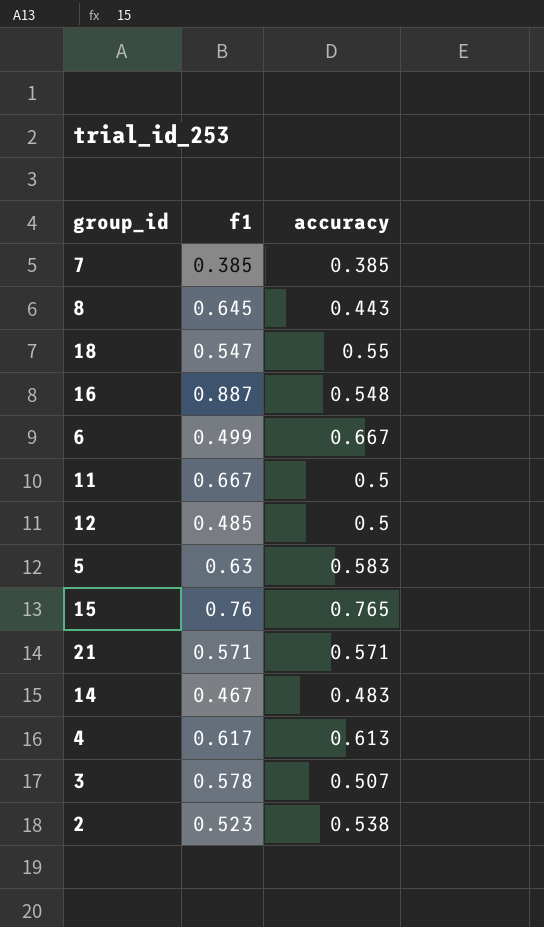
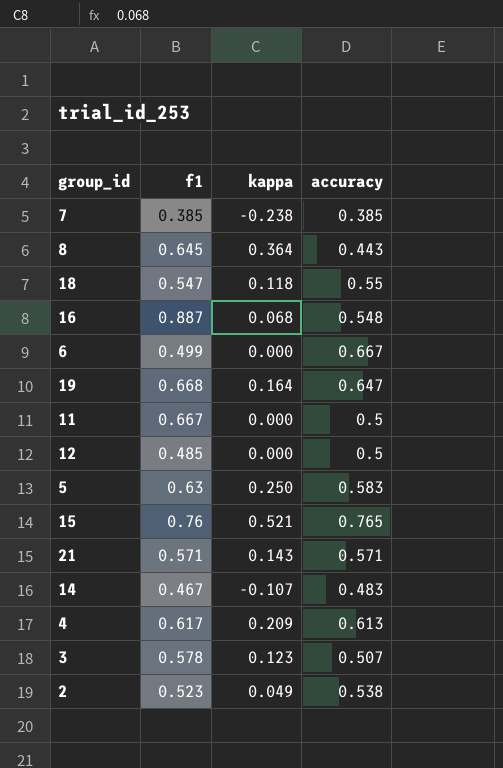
column kappa | position: none -> 3
row 19: none -> 0.668 | 0.164 | 0.647

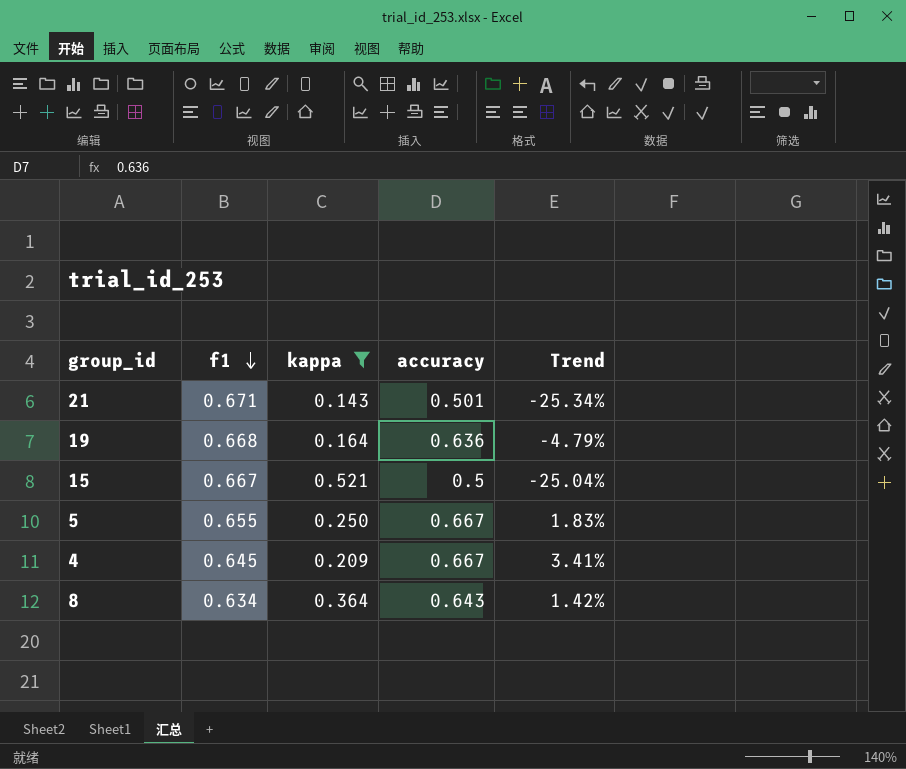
filter: none -> kappa >= 0.143
row order: none -> f1 descending
column Trend | formula: none -> ([accuracy] - [f1]) / [f1]
21 | f1: 0.571 -> 0.671
21 | accuracy: 0.571 -> 0.501
19 | accuracy: 0.647 -> 0.636
15 | f1: 0.76 -> 0.667
15 | accuracy: 0.765 -> 0.5
5 | f1: 0.63 -> 0.655
5 | accuracy: 0.583 -> 0.667
4 | f1: 0.617 -> 0.645
4 | accuracy: 0.613 -> 0.667
8 | f1: 0.645 -> 0.634
8 | accuracy: 0.443 -> 0.643

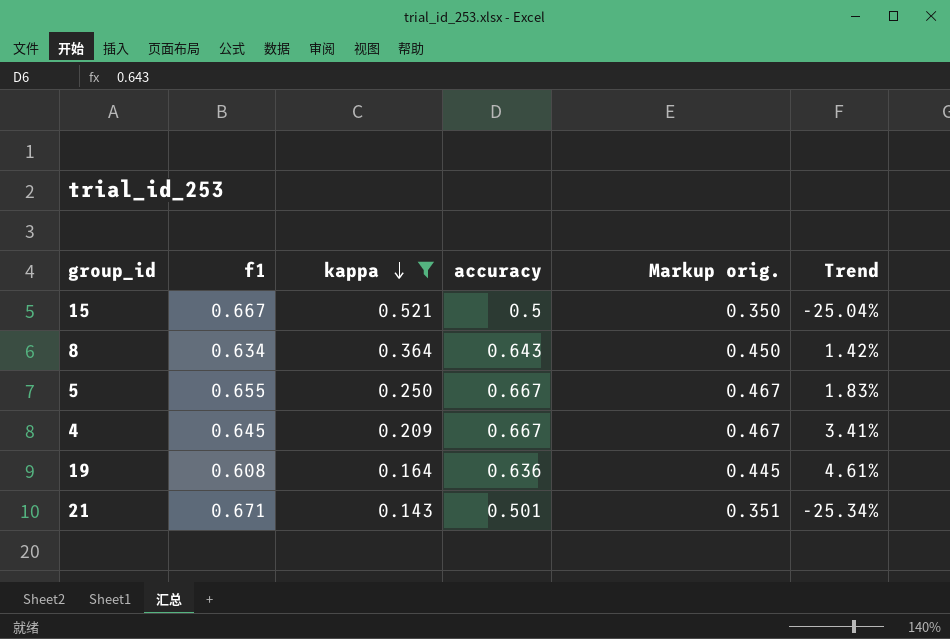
row order: f1 descending -> kappa descending
column Markup orig. | formula: none -> [accuracy] * 0.7
19 | f1: 0.668 -> 0.608
19 | Trend: -4.79% -> 4.61%

